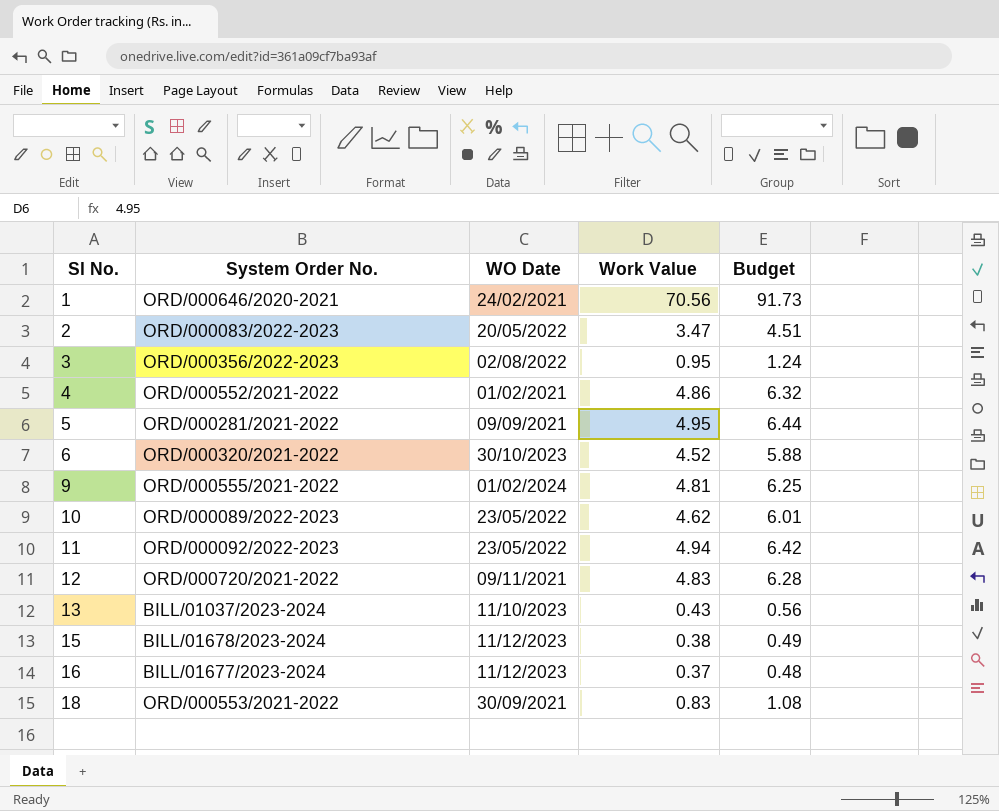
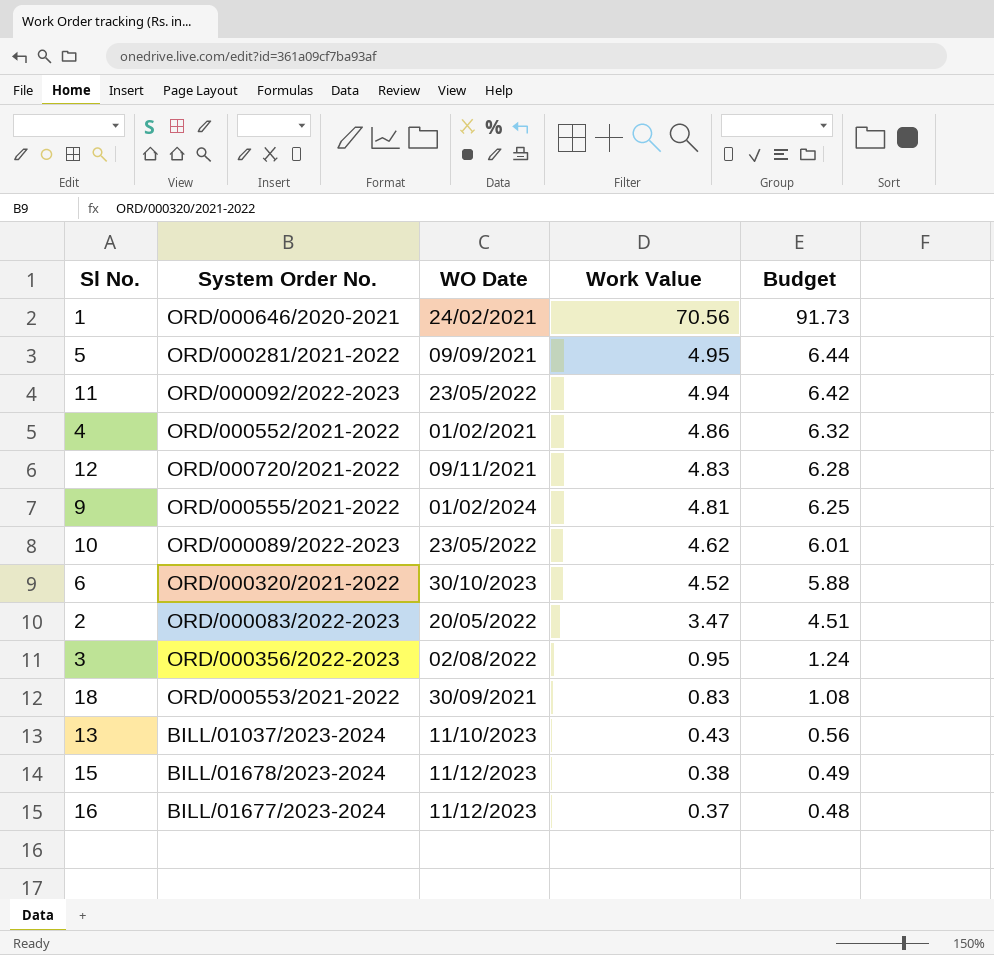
row order: Sl No. ascending -> Work Value descending

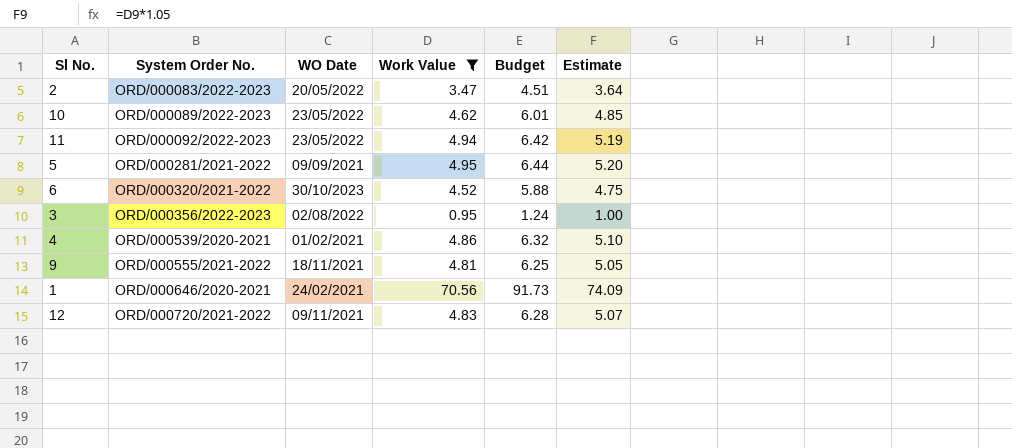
filter: none -> Work Value >= 0.95
row order: Work Value descending -> System Order No. ascending
column Estimate | formula: none -> [Work Value] * 1.05
4 | System Order No.: ORD/000552/2021-2022 -> ORD/000539/2020-2021
9 | WO Date: 01/02/2024 -> 18/11/2021

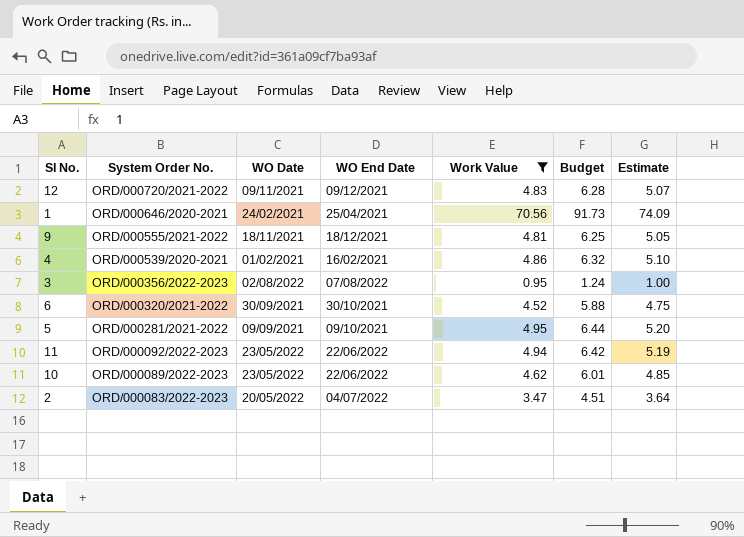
row order: System Order No. ascending -> System Order No. descending
column WO End Date | position: none -> 4
6 | WO Date: 30/10/2023 -> 30/09/2021

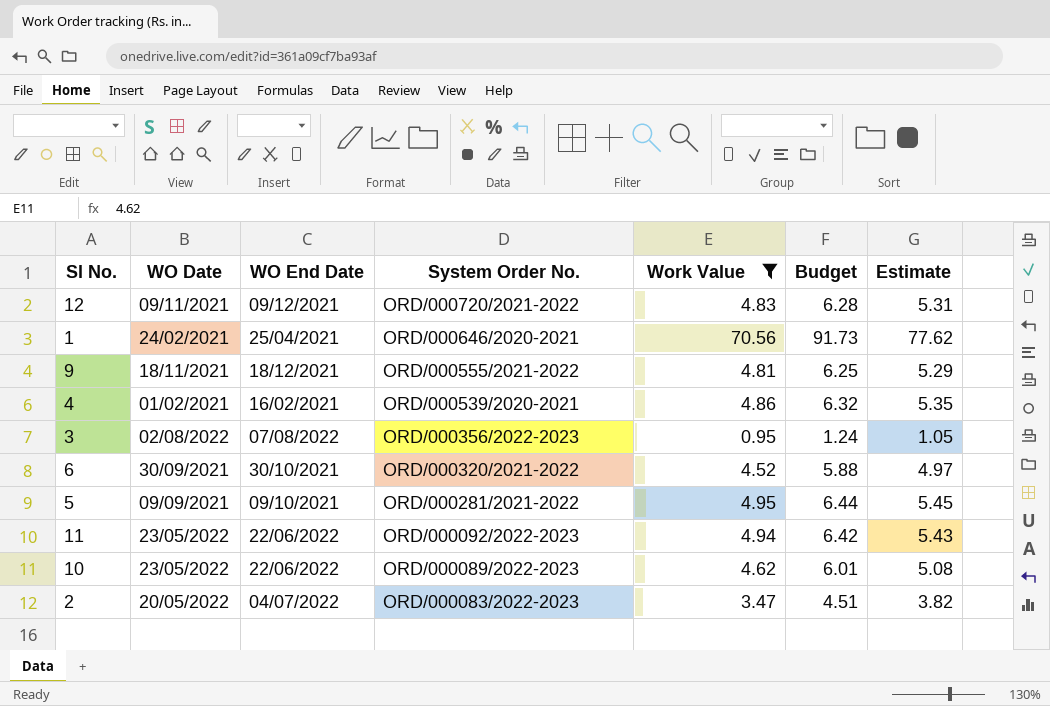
column System Order No. | position: 2 -> 4
column Estimate | formula: [Work Value] * 1.05 -> [Work Value] * 1.1

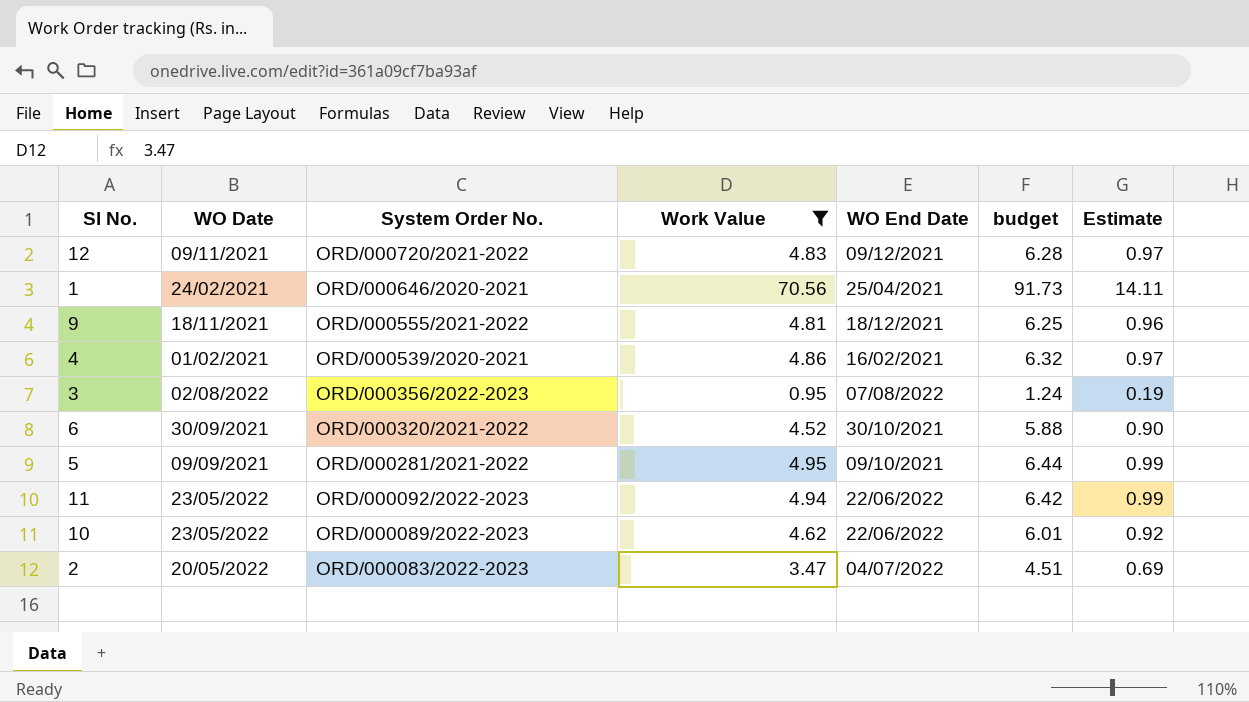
column WO End Date | position: 3 -> 5
column name: Budget -> budget
column Estimate | formula: [Work Value] * 1.1 -> [Work Value] * 0.2

